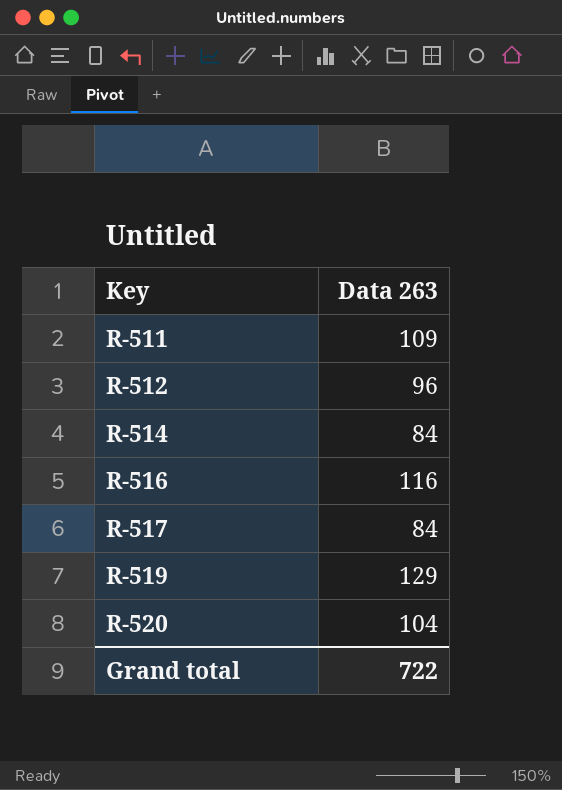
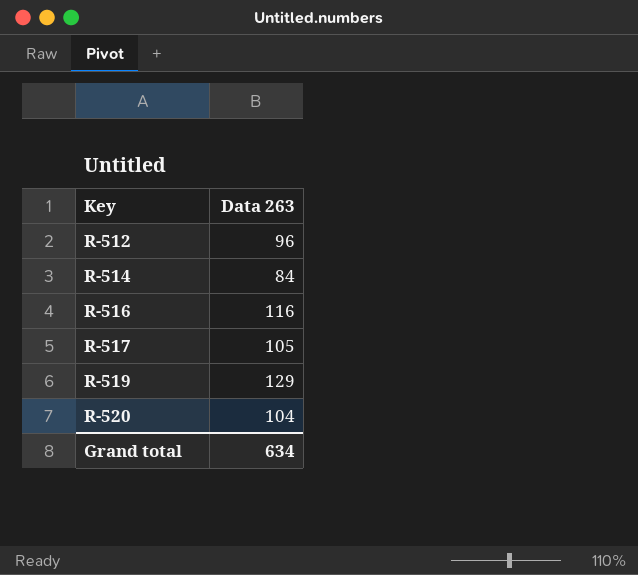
row R-511: 109 -> none
R-517 | Data 263: 84 -> 105
Grand total | Data 263: 722 -> 634

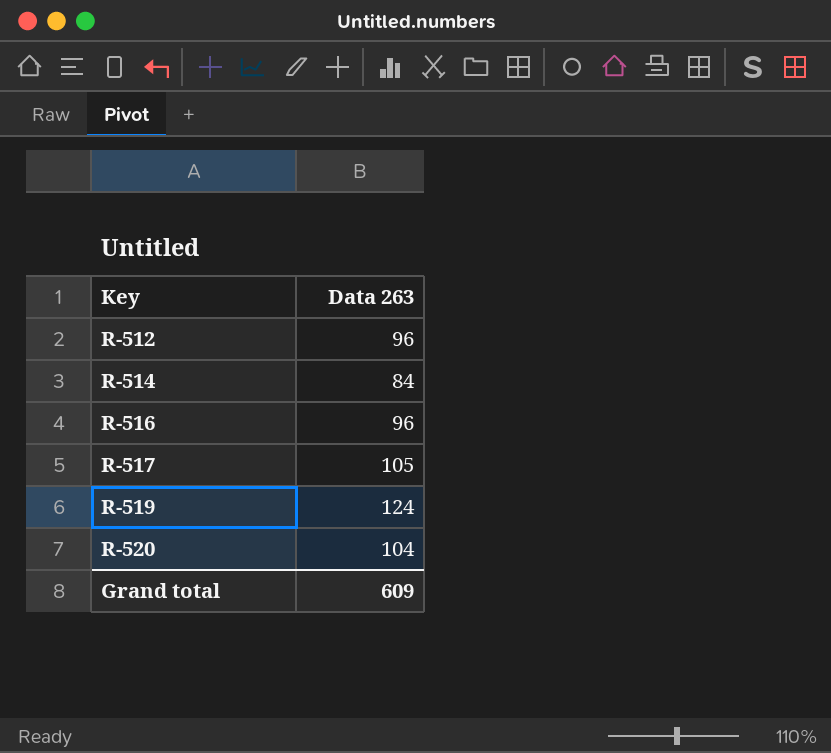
R-516 | Data 263: 116 -> 96
R-519 | Data 263: 129 -> 124
Grand total | Data 263: 634 -> 609

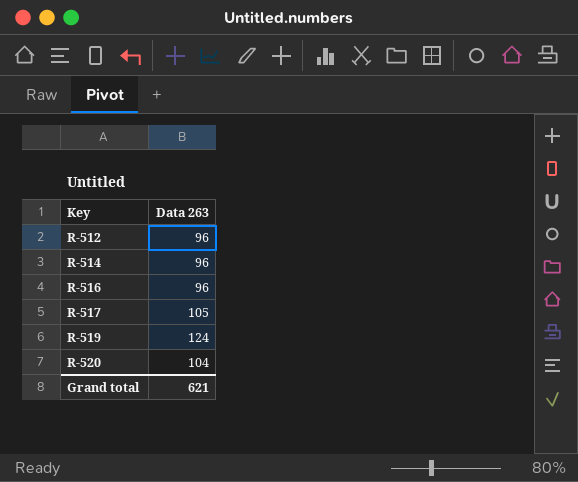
R-514 | Data 263: 84 -> 96
Grand total | Data 263: 609 -> 621

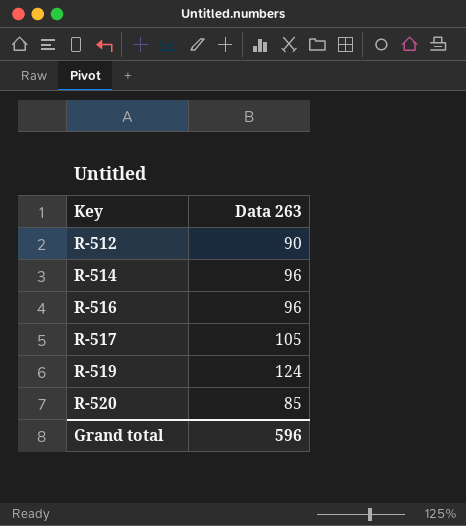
R-512 | Data 263: 96 -> 90
R-520 | Data 263: 104 -> 85
Grand total | Data 263: 621 -> 596

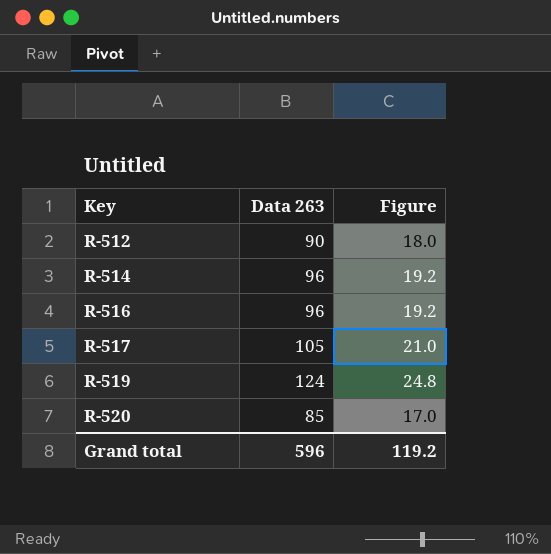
column Figure | formula: none -> [Data 263] * 0.2

